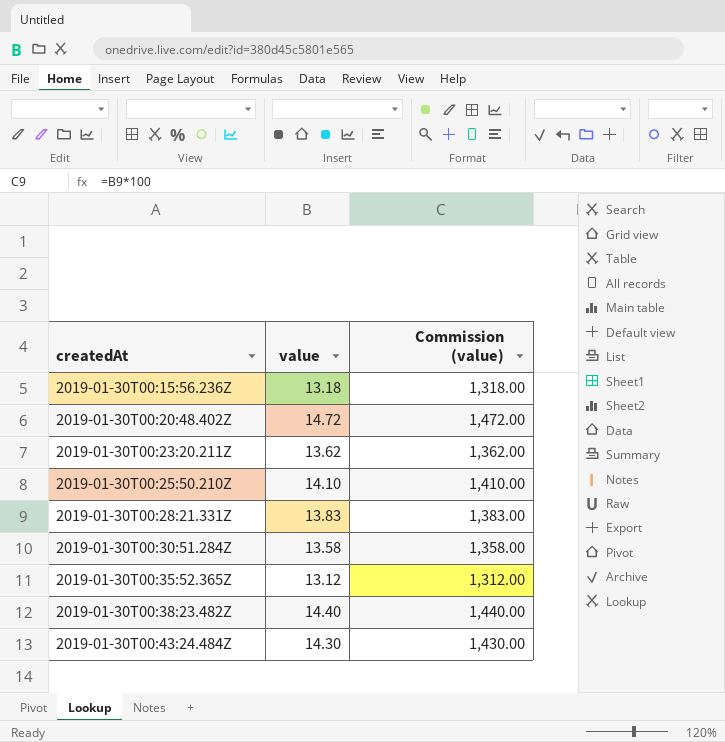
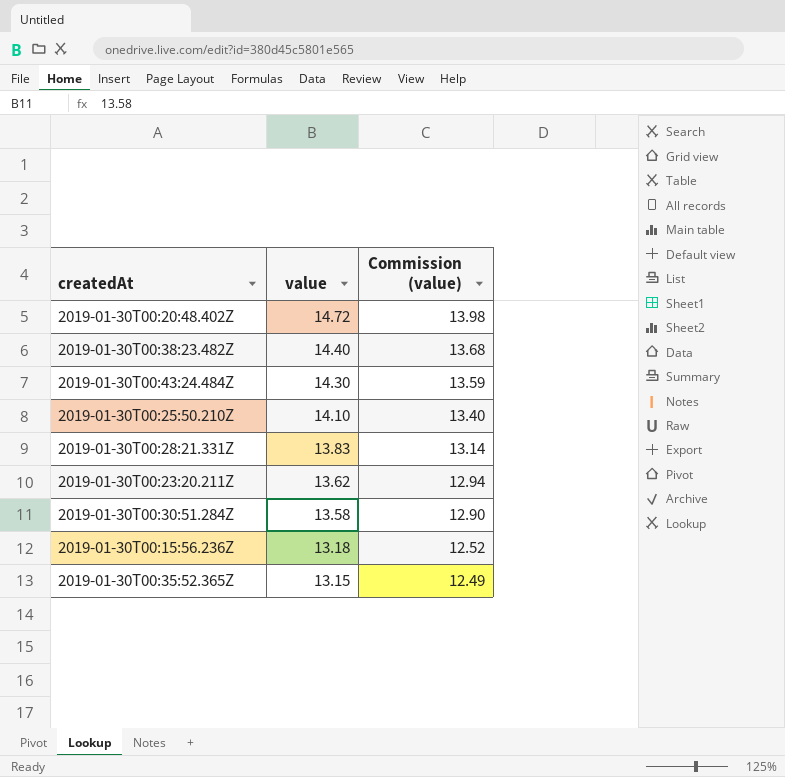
row order: createdAt ascending -> value descending
column Commission (value) | formula: [value] * 100 -> [value] * 0.95
2019-01-30T00:35:52.365Z | value: 13.12 -> 13.15

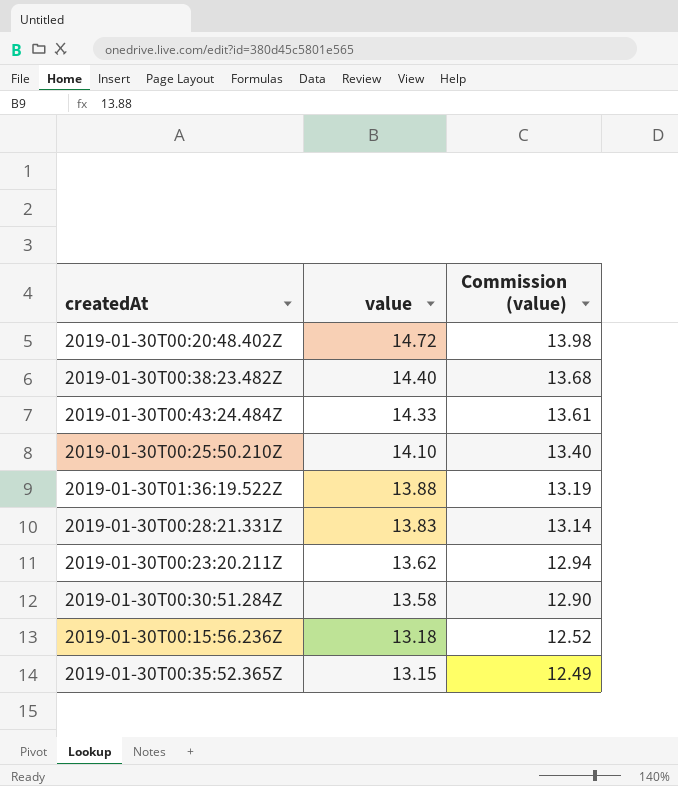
2019-01-30T00:43:24.484Z | value: 14.30 -> 14.33
2019-01-30T00:43:24.484Z | Commission (value): 13.59 -> 13.61
row 2019-01-30T01:36:19.522Z: none -> 13.88 | 13.19

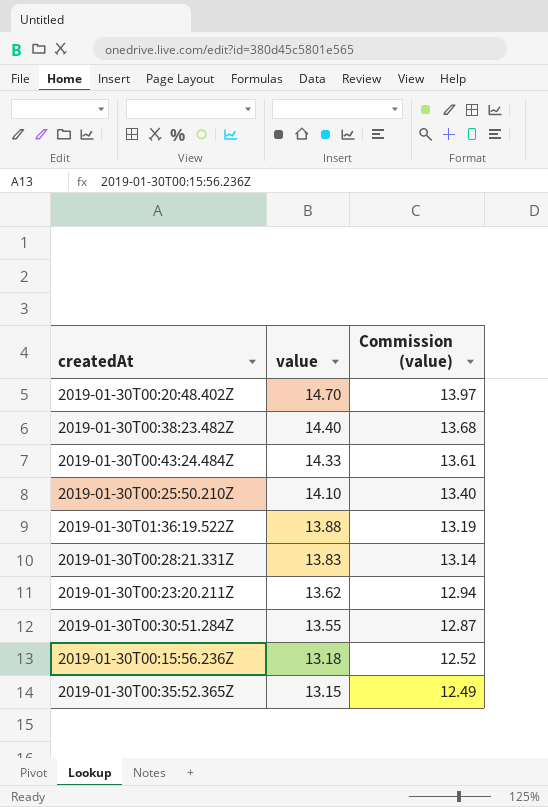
2019-01-30T00:20:48.402Z | value: 14.72 -> 14.70
2019-01-30T00:20:48.402Z | Commission (value): 13.98 -> 13.97
2019-01-30T00:30:51.284Z | value: 13.58 -> 13.55
2019-01-30T00:30:51.284Z | Commission (value): 12.90 -> 12.87

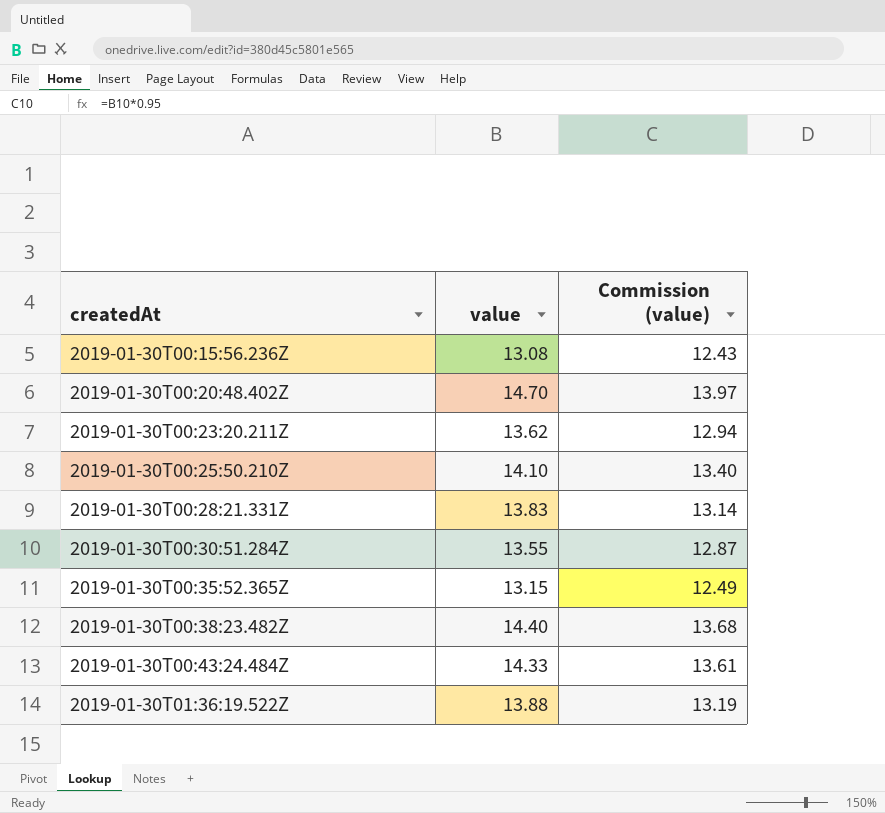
row order: value descending -> createdAt ascending
2019-01-30T00:15:56.236Z | value: 13.18 -> 13.08
2019-01-30T00:15:56.236Z | Commission (value): 12.52 -> 12.43

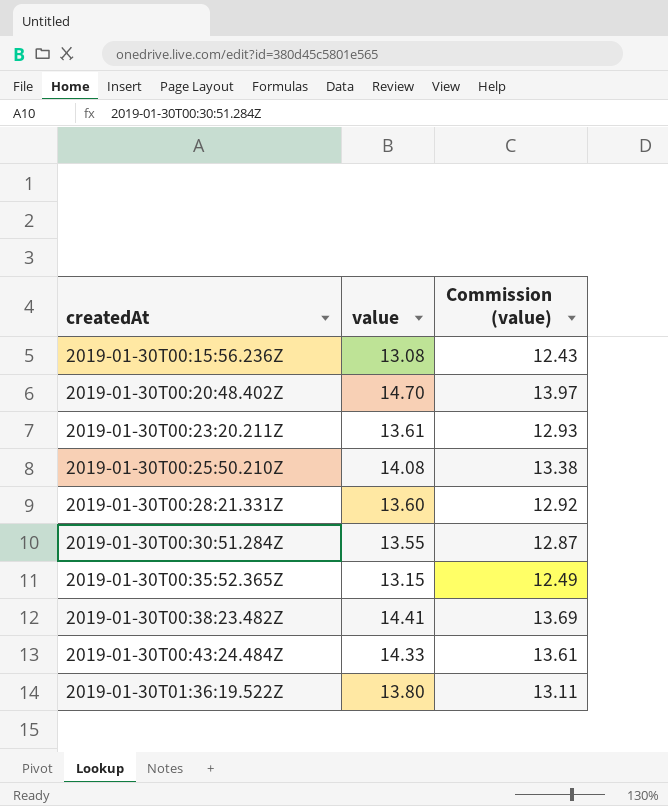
2019-01-30T00:23:20.211Z | value: 13.62 -> 13.61
2019-01-30T00:23:20.211Z | Commission (value): 12.94 -> 12.93
2019-01-30T00:25:50.210Z | value: 14.10 -> 14.08
2019-01-30T00:25:50.210Z | Commission (value): 13.40 -> 13.38
2019-01-30T00:28:21.331Z | value: 13.83 -> 13.60
2019-01-30T00:28:21.331Z | Commission (value): 13.14 -> 12.92
2019-01-30T00:38:23.482Z | value: 14.40 -> 14.41
2019-01-30T00:38:23.482Z | Commission (value): 13.68 -> 13.69
2019-01-30T01:36:19.522Z | value: 13.88 -> 13.80
2019-01-30T01:36:19.522Z | Commission (value): 13.19 -> 13.11

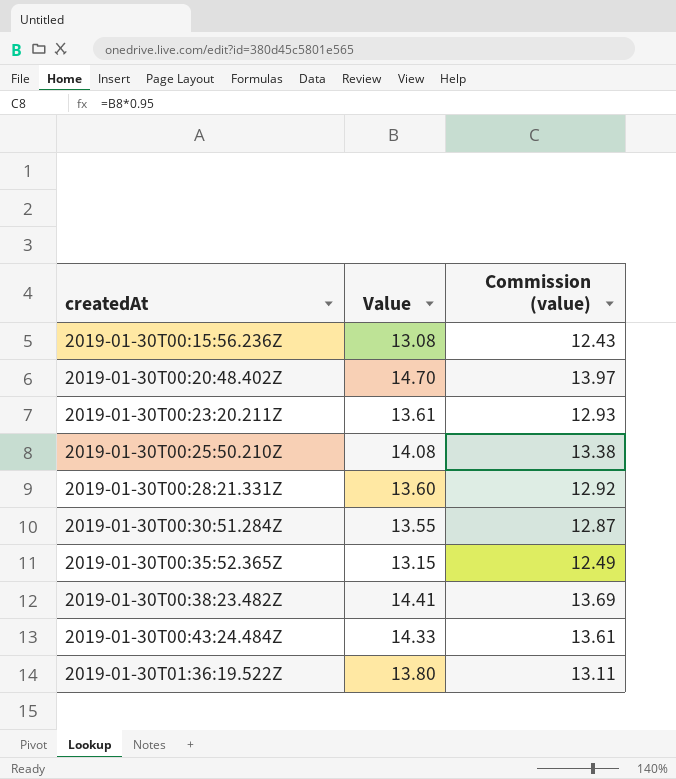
column name: value -> Value

